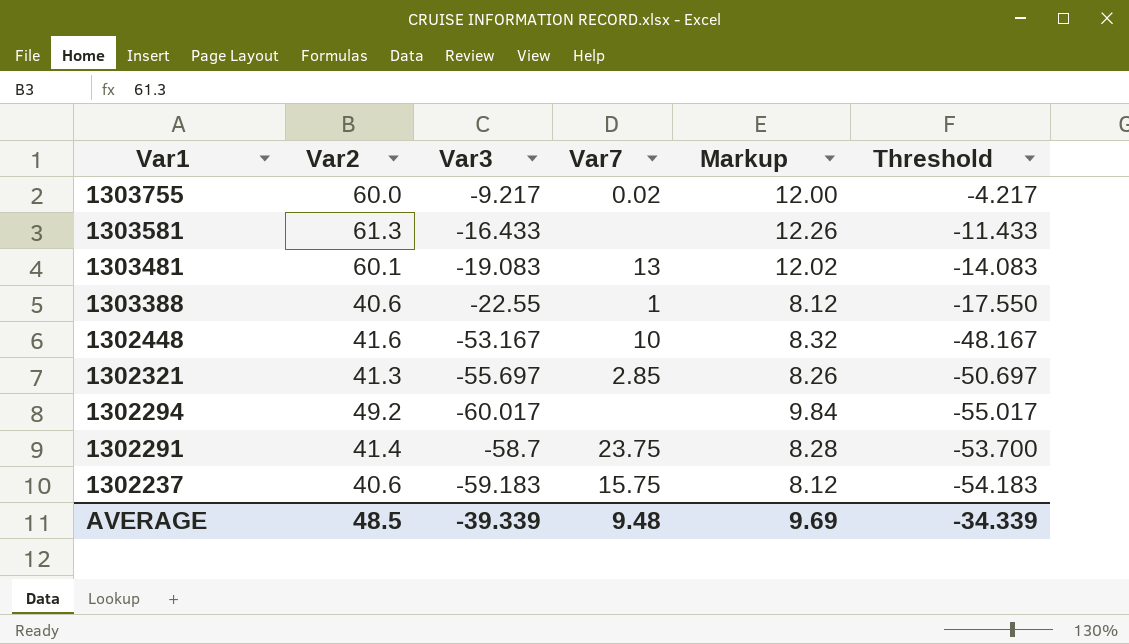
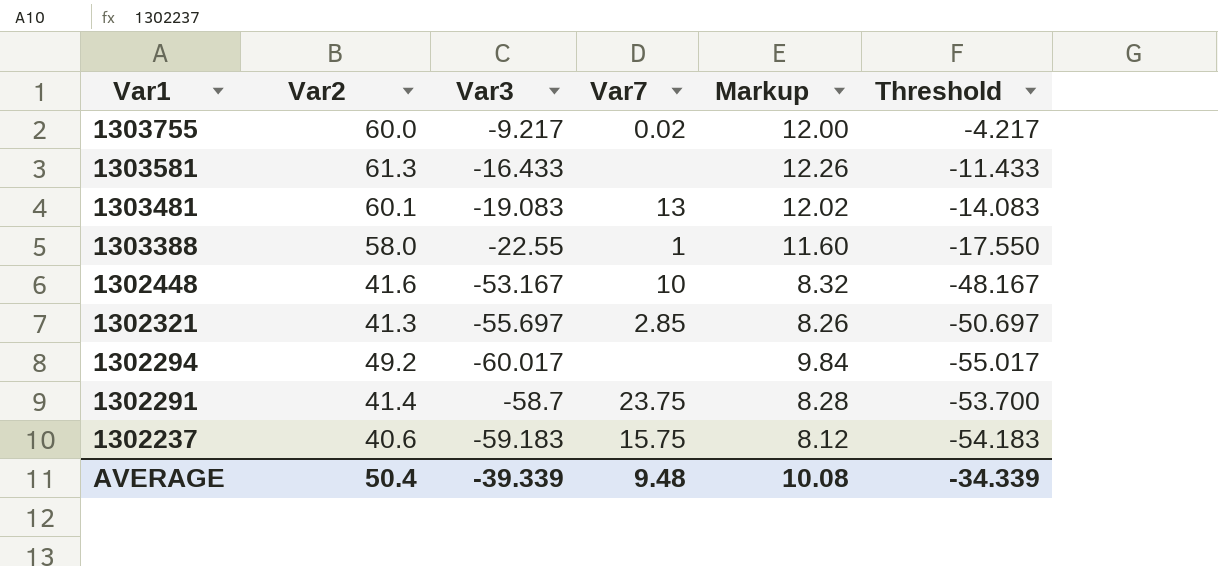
1303388 | Var2: 40.6 -> 58.0
1303388 | Markup: 8.12 -> 11.60
AVERAGE | Var2: 48.5 -> 50.4
AVERAGE | Markup: 9.69 -> 10.08

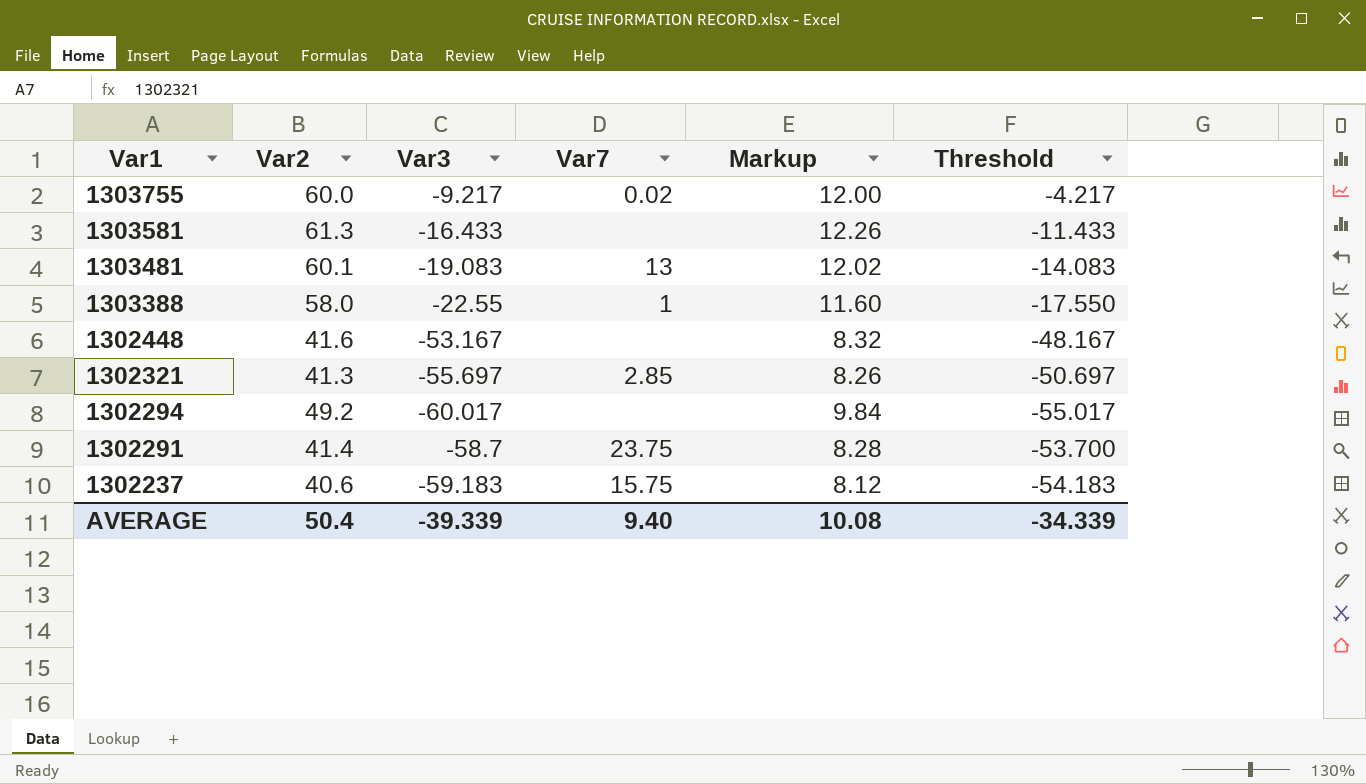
1302448 | Var7: 10 -> none
AVERAGE | Var7: 9.48 -> 9.40

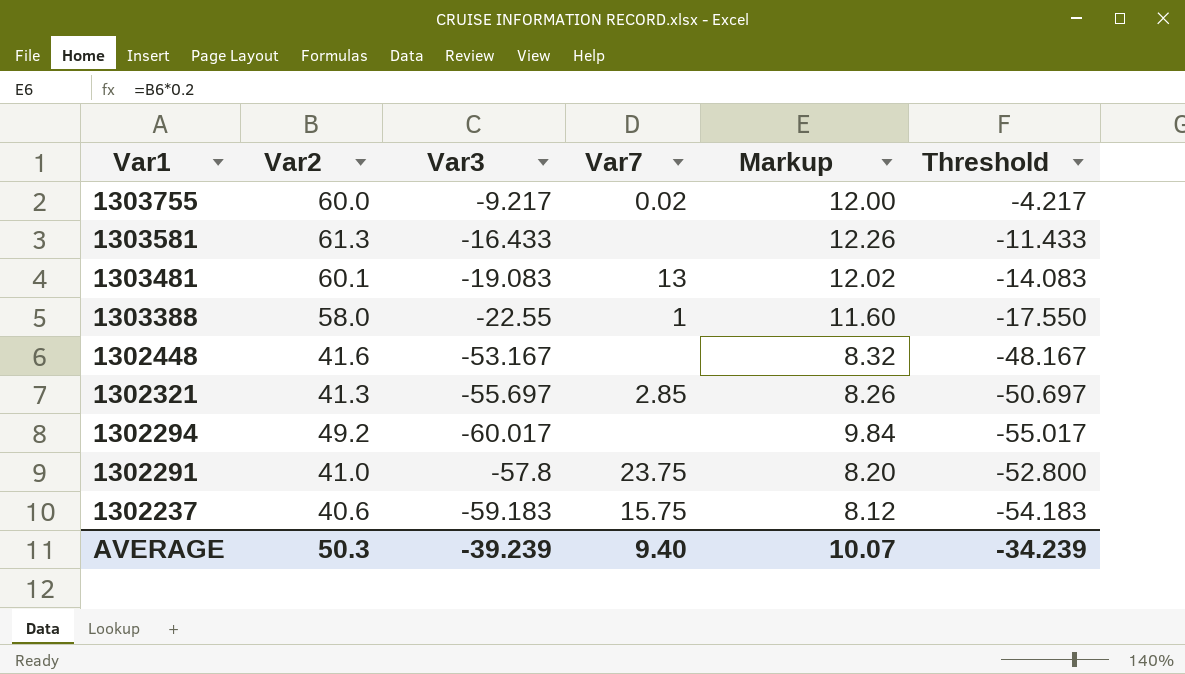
1302291 | Var2: 41.4 -> 41.0
1302291 | Var3: -58.7 -> -57.8
1302291 | Markup: 8.28 -> 8.20
1302291 | Threshold: -53.700 -> -52.800
AVERAGE | Var2: 50.4 -> 50.3
AVERAGE | Var3: -39.339 -> -39.239
AVERAGE | Markup: 10.08 -> 10.07
AVERAGE | Threshold: -34.339 -> -34.239

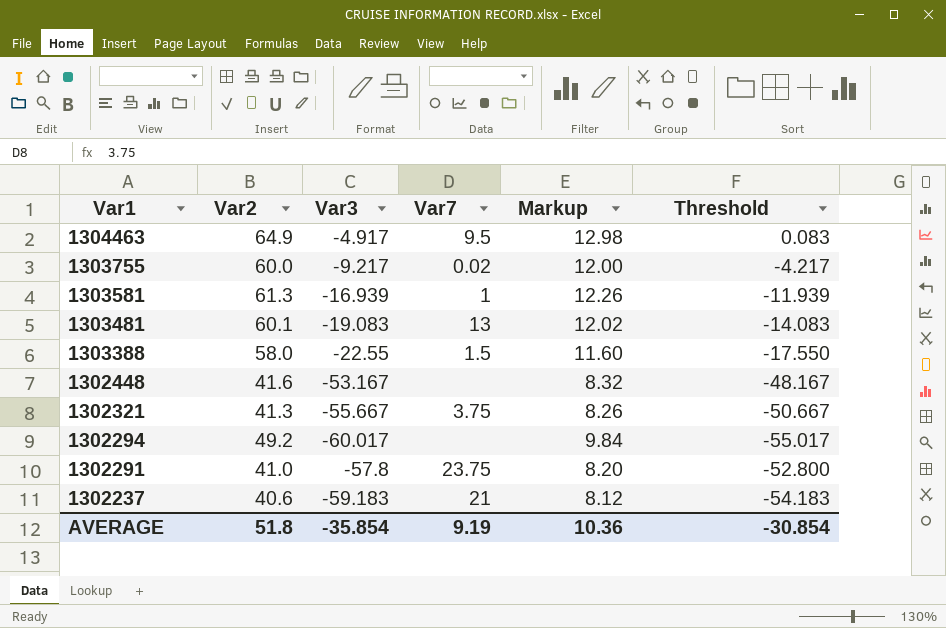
row 1304463: none -> 64.9 | -4.917 | 9.5 | 12.98 | 0.083
1303581 | Var3: -16.433 -> -16.939
1303581 | Var7: none -> 1
1303581 | Threshold: -11.433 -> -11.939
1303388 | Var7: 1 -> 1.5
1302321 | Var3: -55.697 -> -55.667
1302321 | Var7: 2.85 -> 3.75
1302321 | Threshold: -50.697 -> -50.667
1302237 | Var7: 15.75 -> 21
AVERAGE | Var2: 50.3 -> 51.8
AVERAGE | Var3: -39.239 -> -35.854
AVERAGE | Var7: 9.40 -> 9.19
AVERAGE | Markup: 10.07 -> 10.36
AVERAGE | Threshold: -34.239 -> -30.854

